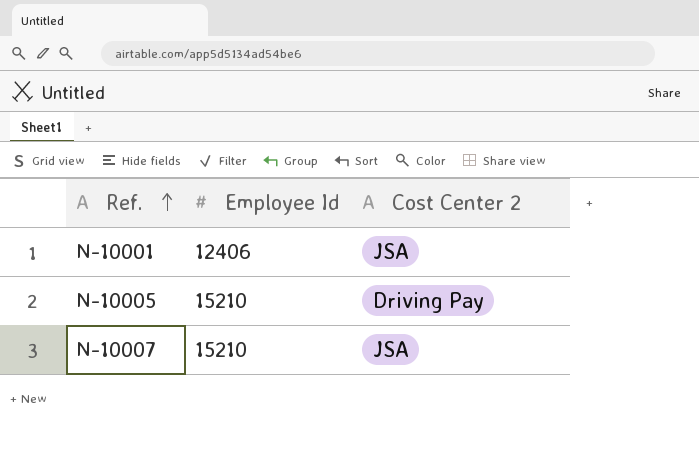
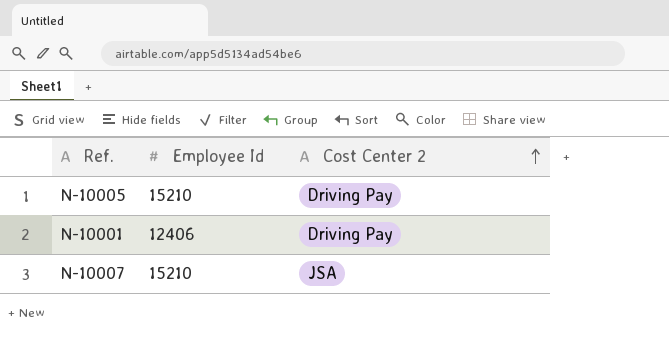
row order: Ref. ascending -> Cost Center 2 ascending
N-10001 | Cost Center 2: JSA -> Driving Pay

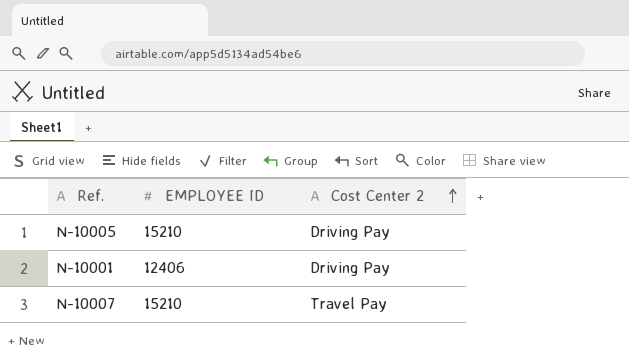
column name: Employee Id -> EMPLOYEE ID
N-10007 | Cost Center 2: JSA -> Travel Pay

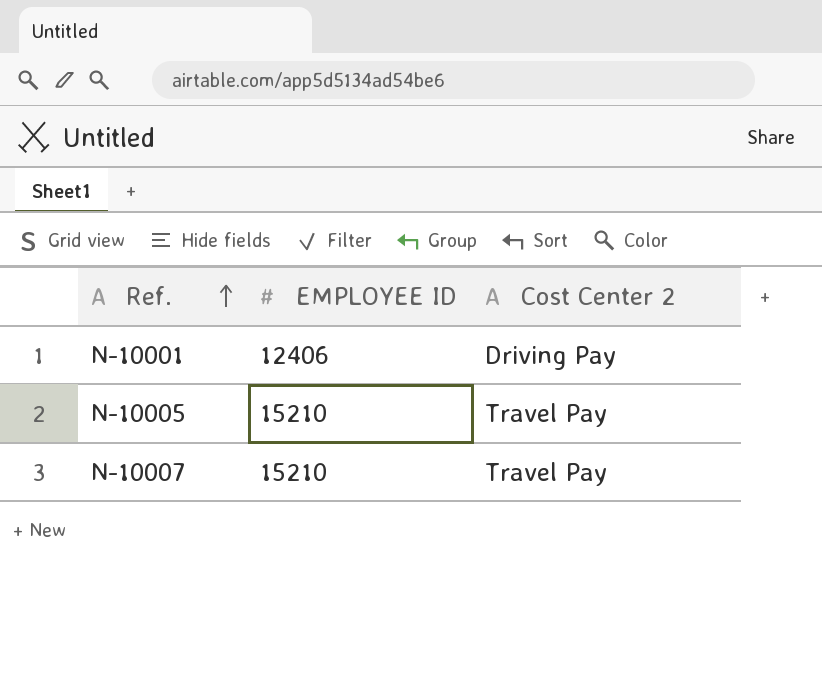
row order: Cost Center 2 ascending -> Ref. ascending
N-10005 | Cost Center 2: Driving Pay -> Travel Pay

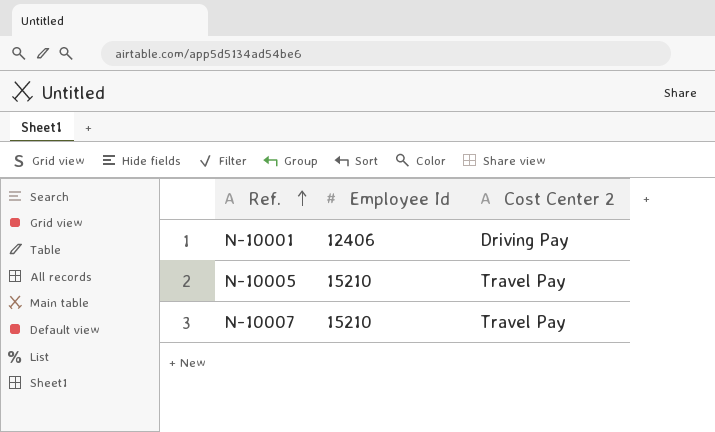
column name: EMPLOYEE ID -> Employee Id

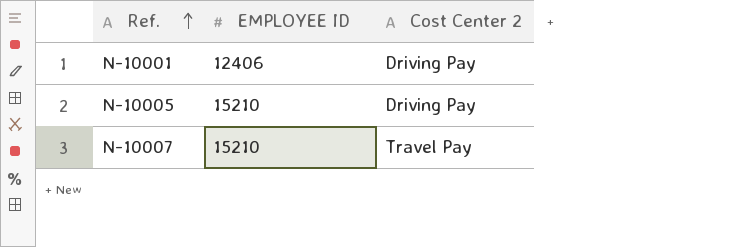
column name: Employee Id -> EMPLOYEE ID
N-10005 | Cost Center 2: Travel Pay -> Driving Pay

